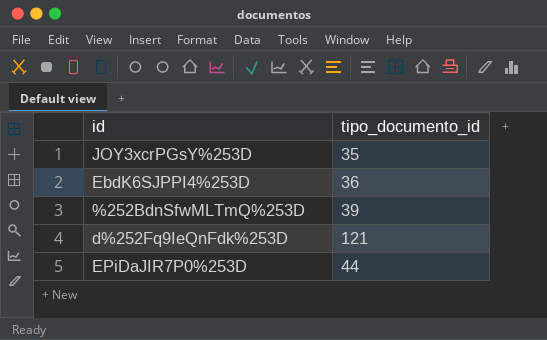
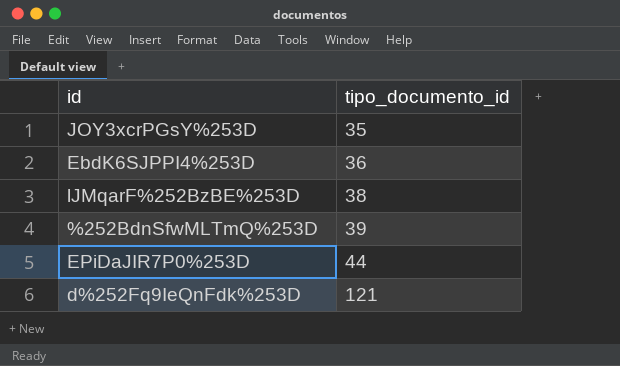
row order: none -> tipo_documento_id ascending
row lJMqarF%252BzBE%253D: none -> 38

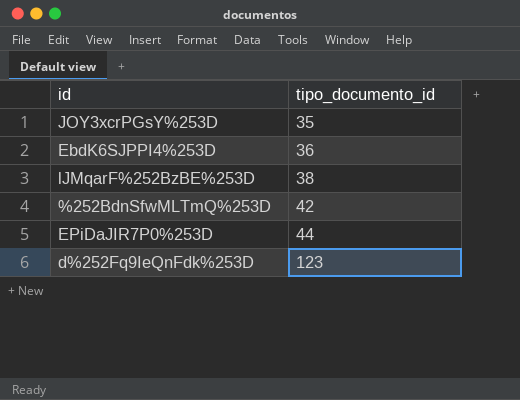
%252BdnSfwMLTmQ%253D | tipo_documento_id: 39 -> 42
d%252Fq9IeQnFdk%253D | tipo_documento_id: 121 -> 123

